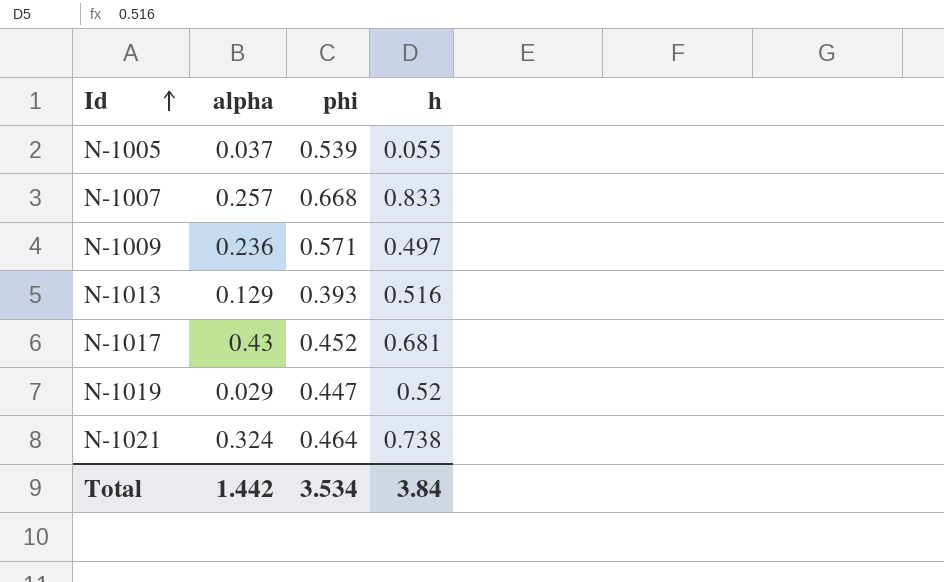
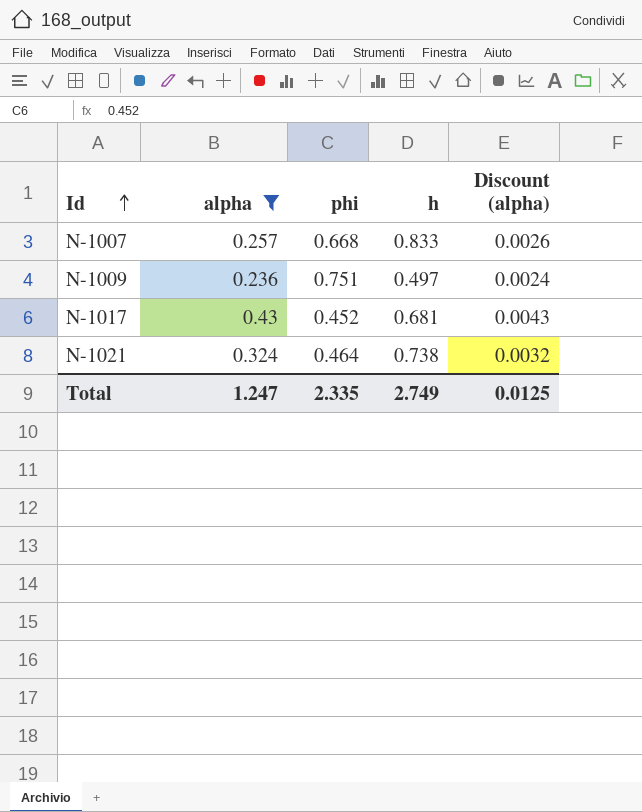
filter: none -> alpha >= 0.236
column Discount (alpha) | formula: none -> [alpha] * 0.01
N-1009 | phi: 0.571 -> 0.751
Total | alpha: 1.442 -> 1.247
Total | phi: 3.534 -> 2.335
Total | h: 3.84 -> 2.749

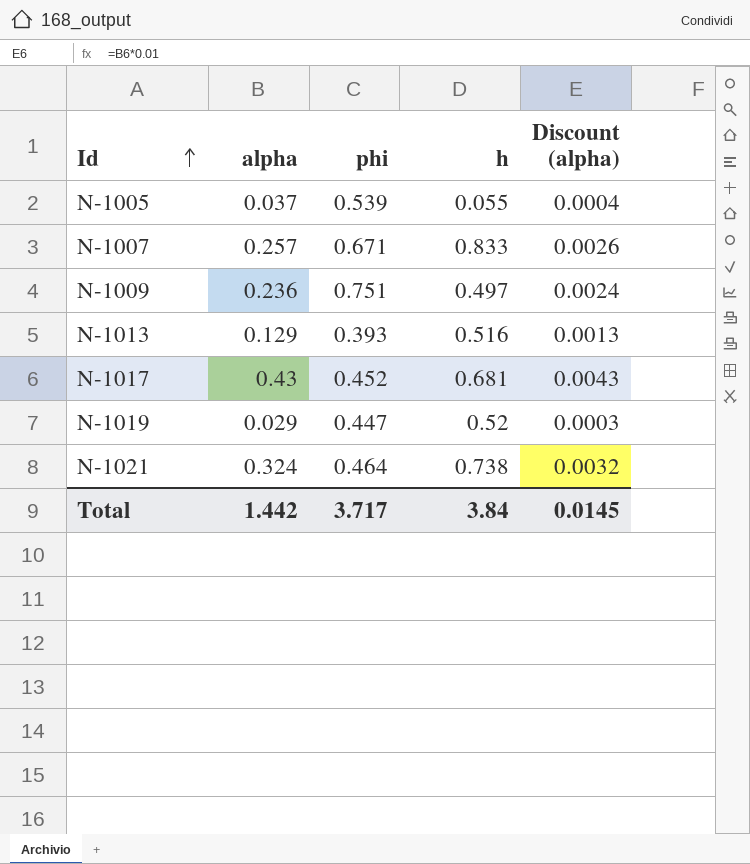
filter: alpha >= 0.236 -> none
N-1007 | phi: 0.668 -> 0.671
Total | alpha: 1.247 -> 1.442
Total | phi: 2.335 -> 3.717
Total | h: 2.749 -> 3.84
Total | Discount (alpha): 0.0125 -> 0.0145

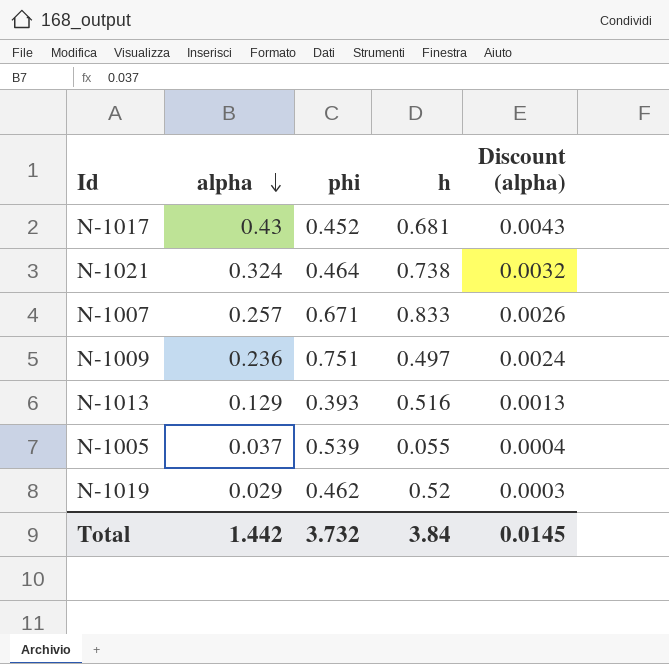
row order: Id ascending -> alpha descending
N-1019 | phi: 0.447 -> 0.462
Total | phi: 3.717 -> 3.732

